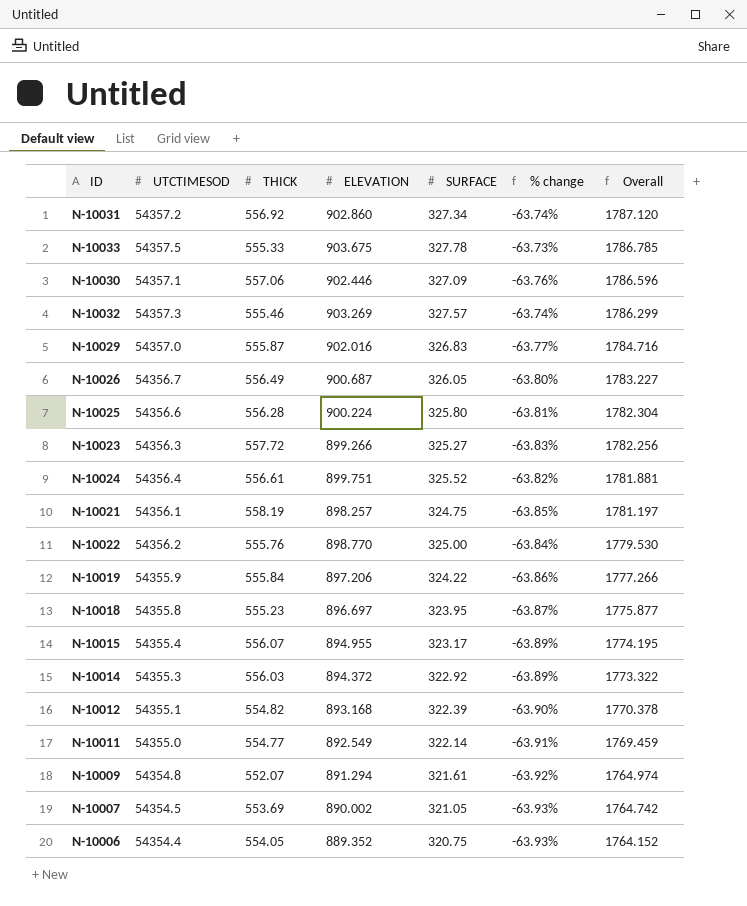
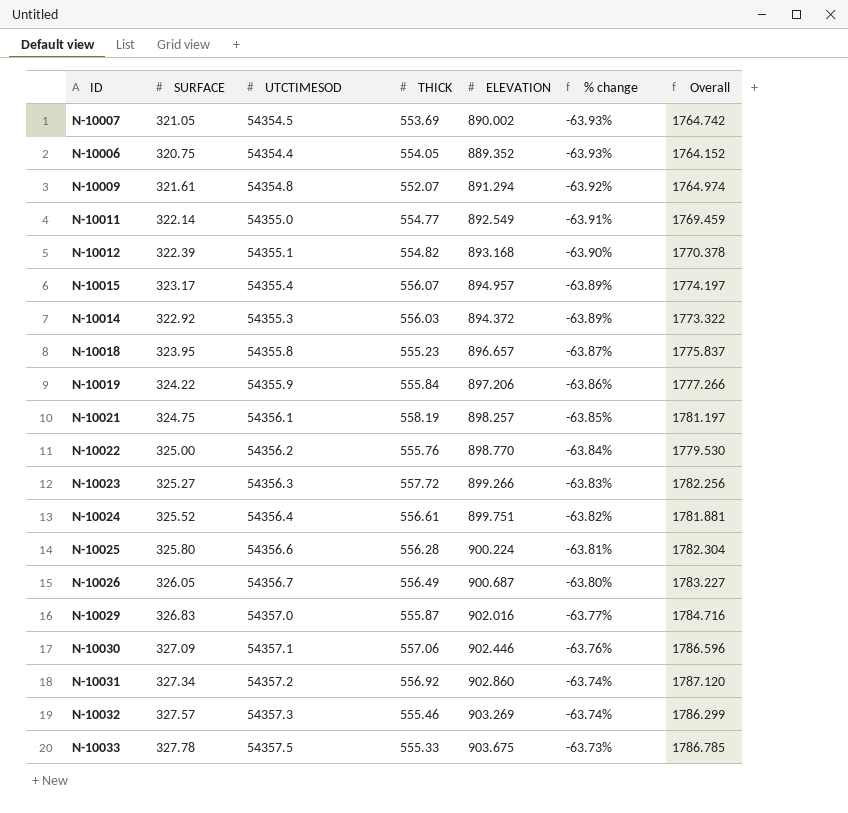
row order: Overall descending -> % change ascending
column SURFACE | position: 5 -> 2
N-10015 | ELEVATION: 894.955 -> 894.957
N-10015 | Overall: 1774.195 -> 1774.197
N-10018 | ELEVATION: 896.697 -> 896.657
N-10018 | Overall: 1775.877 -> 1775.837

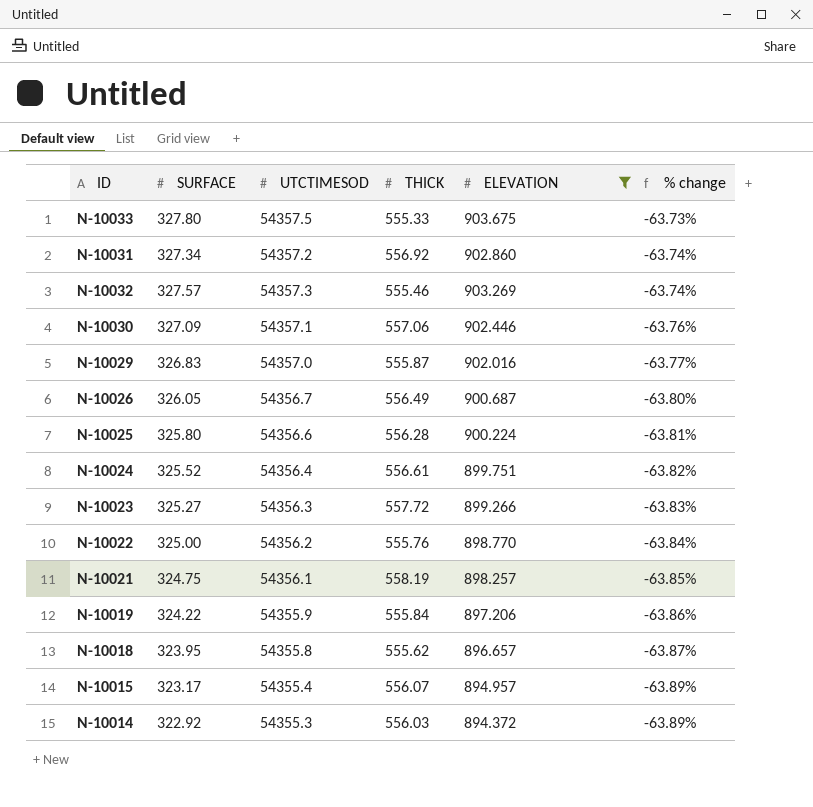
filter: none -> ELEVATION >= 894.372
row order: % change ascending -> % change descending
column Overall | formula: [SURFACE] + [THICK] + [ELEVATION] -> none
N-10033 | SURFACE: 327.78 -> 327.80
N-10018 | THICK: 555.23 -> 555.62

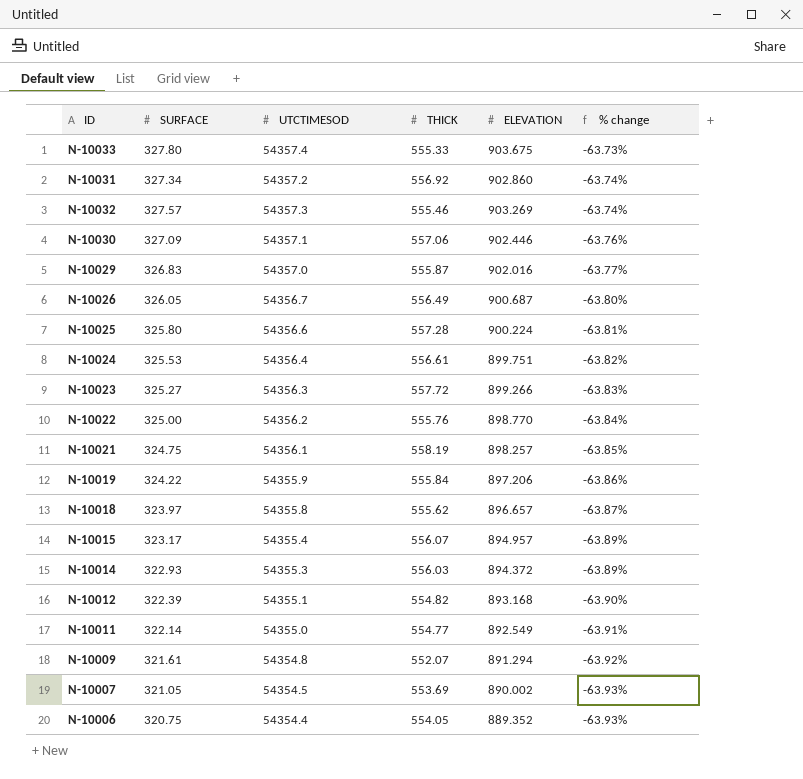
filter: ELEVATION >= 894.372 -> none
N-10033 | UTCTIMESOD: 54357.5 -> 54357.4
N-10025 | THICK: 556.28 -> 557.28
N-10024 | SURFACE: 325.52 -> 325.53
N-10018 | SURFACE: 323.95 -> 323.97
N-10014 | SURFACE: 322.92 -> 322.93

